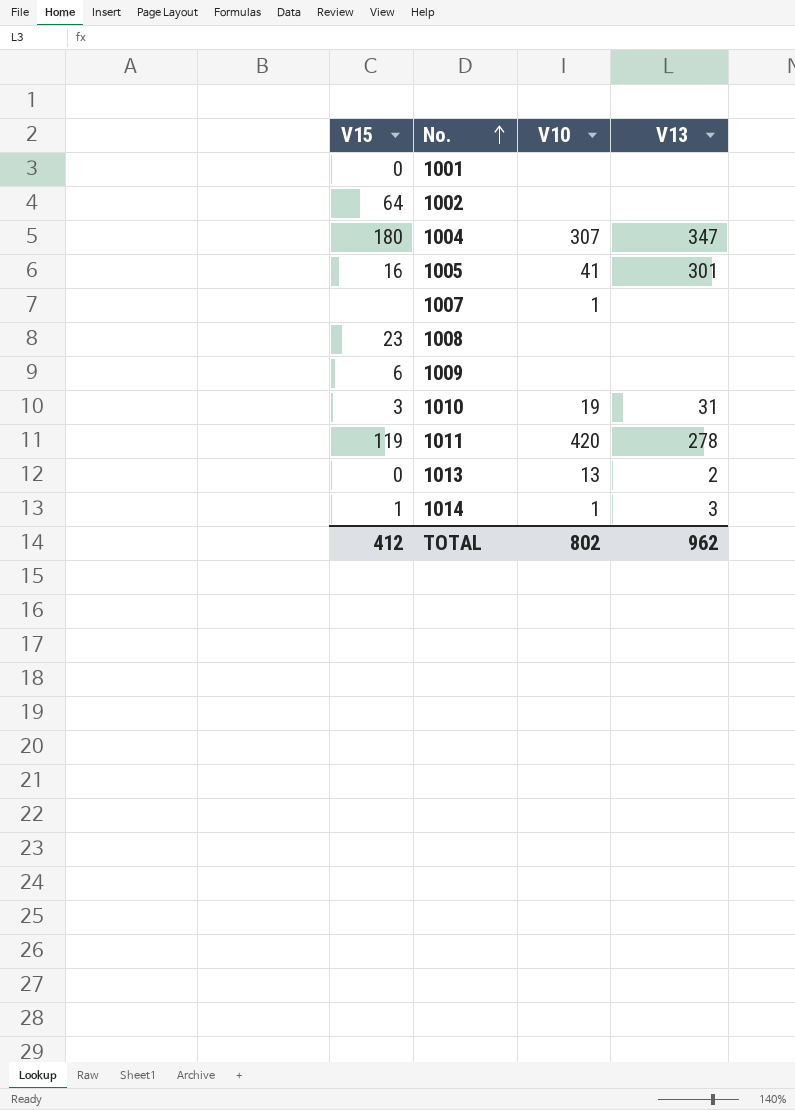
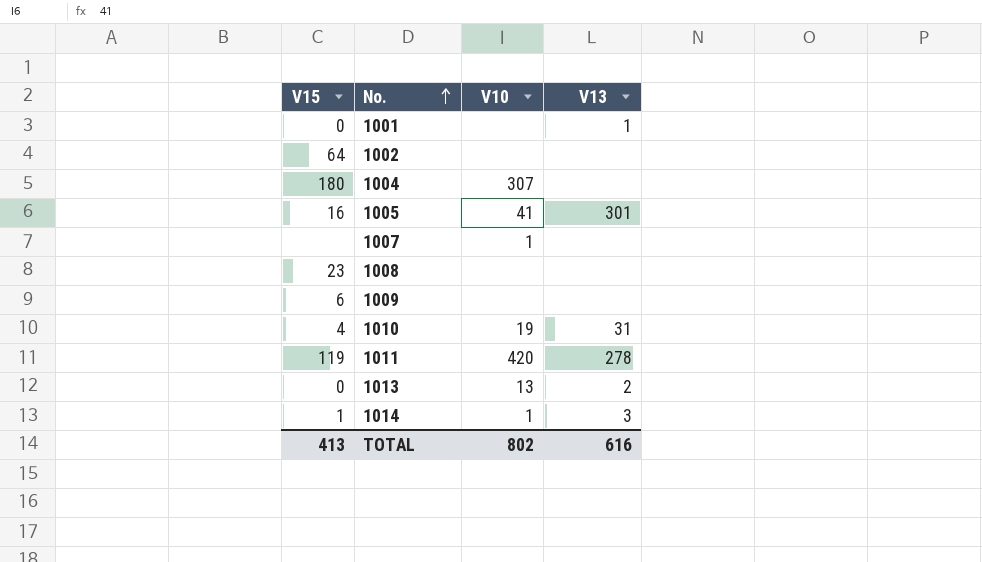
1001 | V13: none -> 1
1004 | V13: 347 -> none
1010 | V15: 3 -> 4
TOTAL | V15: 412 -> 413
TOTAL | V13: 962 -> 616

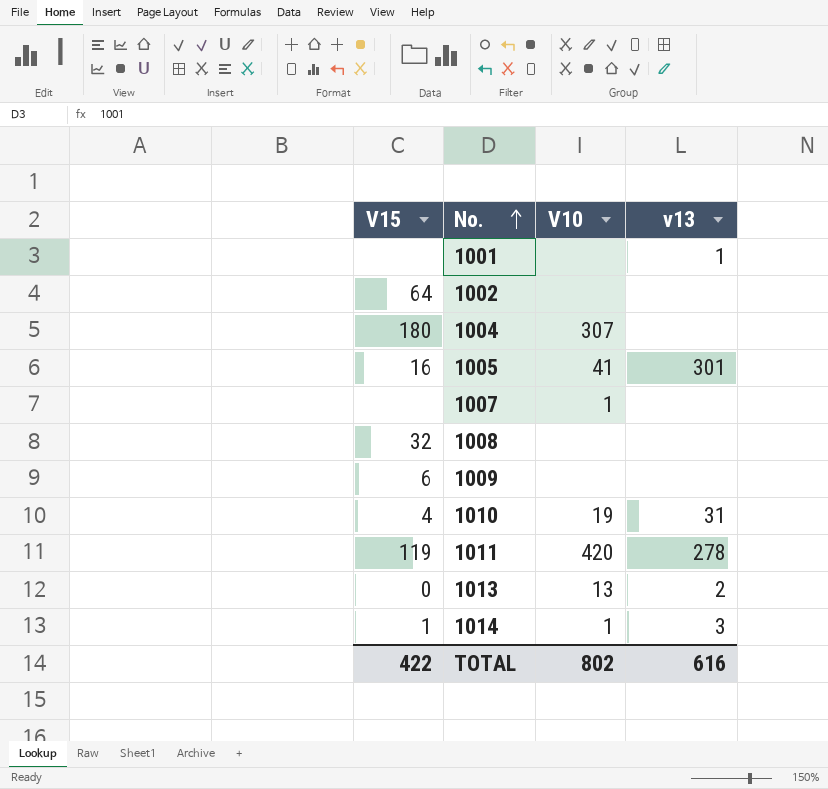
column name: V13 -> v13
1001 | V15: 0 -> none
1008 | V15: 23 -> 32
TOTAL | V15: 413 -> 422

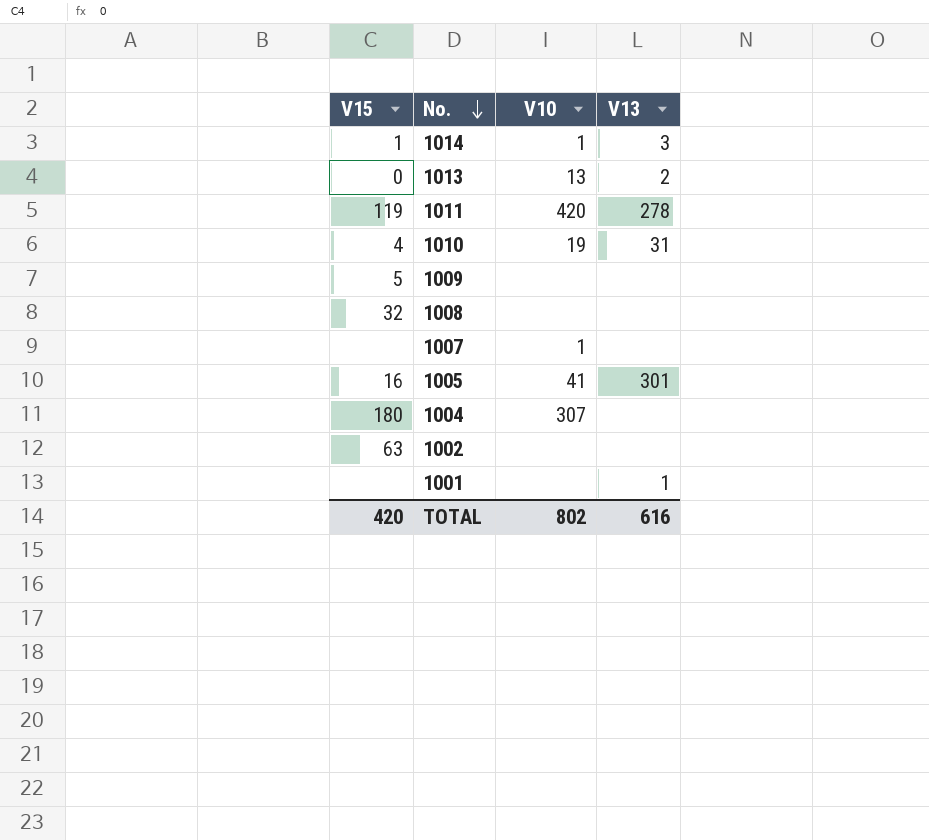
row order: No. ascending -> No. descending
column name: v13 -> V13
1009 | V15: 6 -> 5
1002 | V15: 64 -> 63
TOTAL | V15: 422 -> 420

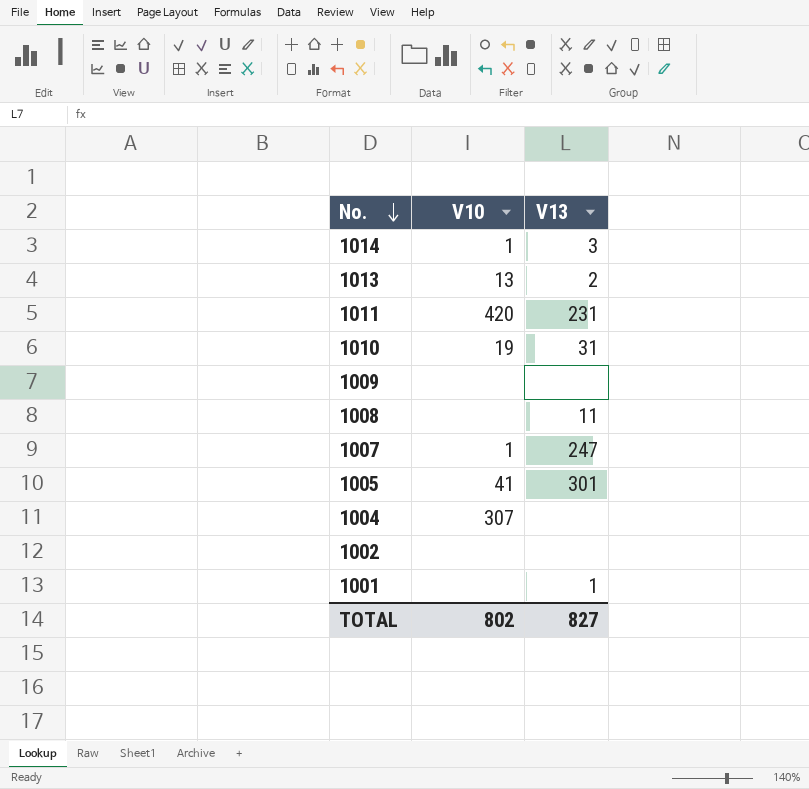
column V15 | position: 1 -> none
1011 | V13: 278 -> 231
1008 | V13: none -> 11
1007 | V13: none -> 247
TOTAL | V13: 616 -> 827

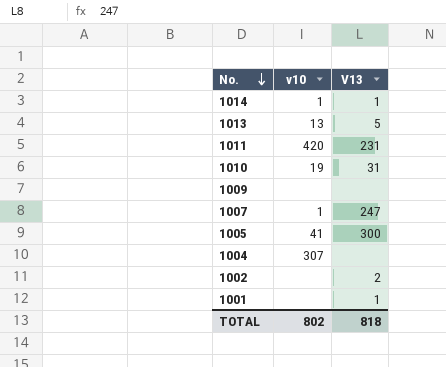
column name: V10 -> v10
row 1008: none | 11 -> none
1014 | V13: 3 -> 1
1013 | V13: 2 -> 5
1005 | V13: 301 -> 300
1002 | V13: none -> 2
TOTAL | V13: 827 -> 818

